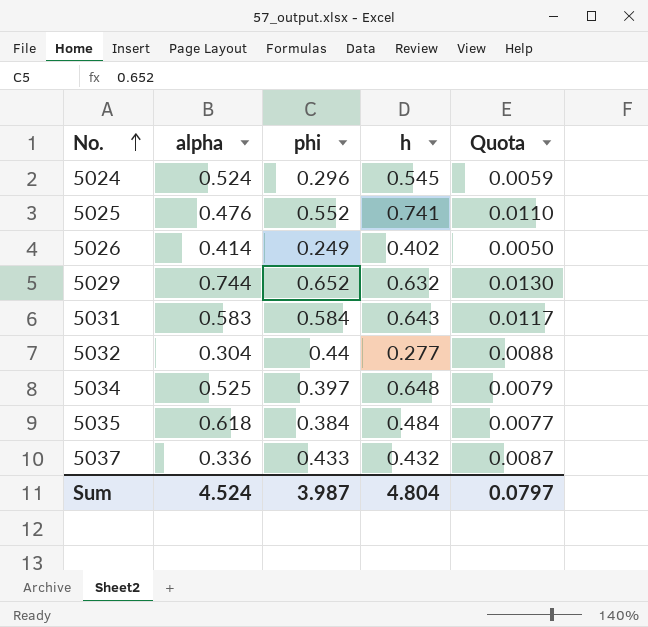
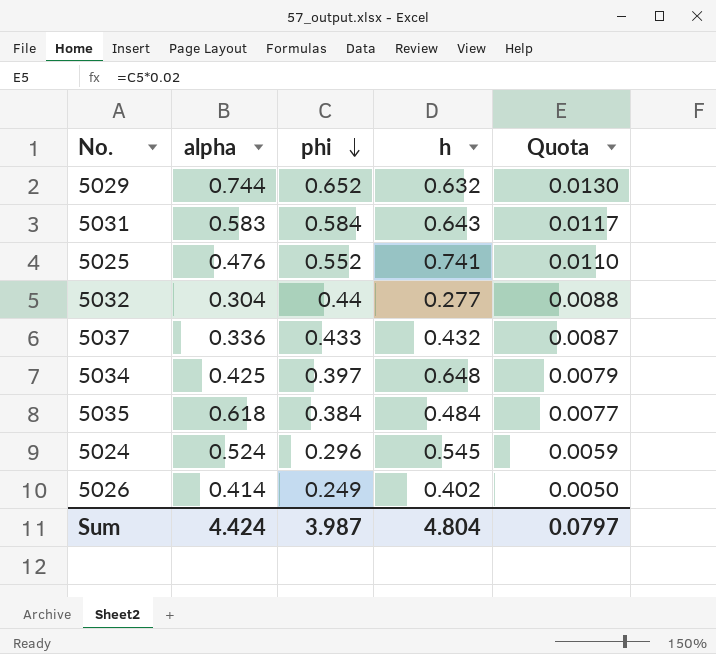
row order: No. ascending -> phi descending
5034 | alpha: 0.525 -> 0.425
Sum | alpha: 4.524 -> 4.424

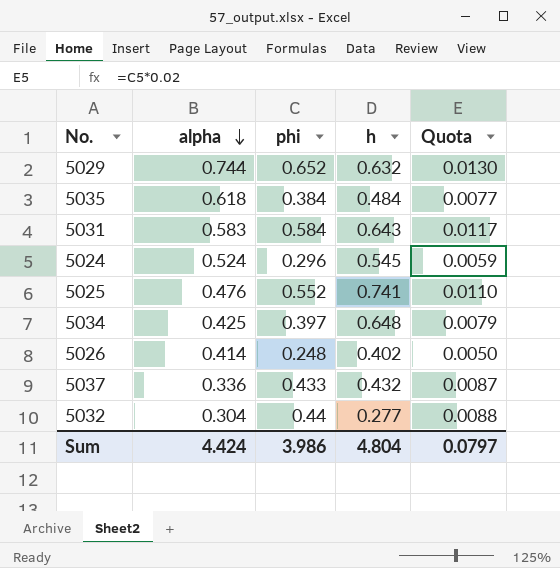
row order: phi descending -> alpha descending
5026 | phi: 0.249 -> 0.248
Sum | phi: 3.987 -> 3.986

